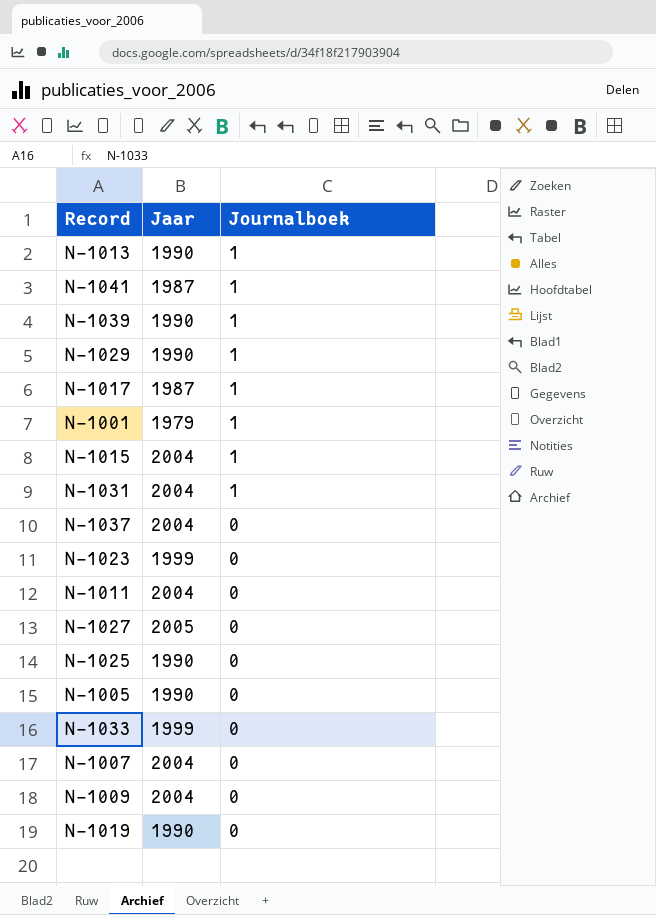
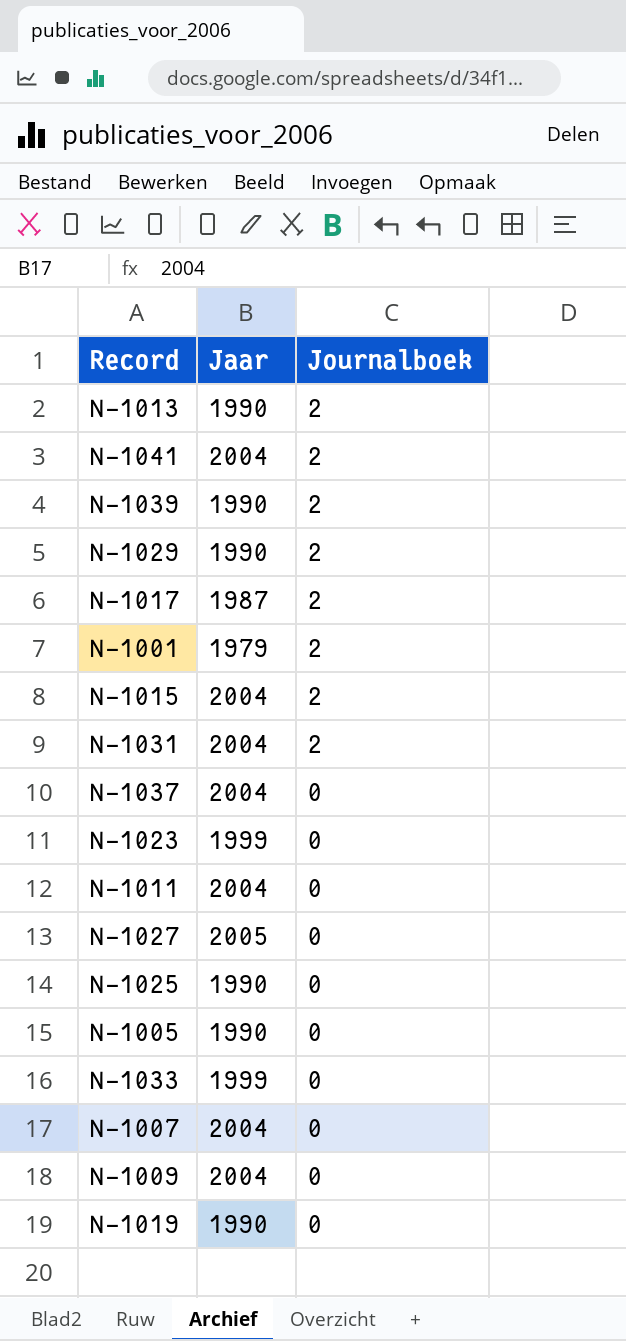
N-1013 | Journalboek: 1 -> 2
N-1041 | Jaar: 1987 -> 2004
N-1041 | Journalboek: 1 -> 2
N-1039 | Journalboek: 1 -> 2
N-1029 | Journalboek: 1 -> 2
N-1017 | Journalboek: 1 -> 2
N-1001 | Journalboek: 1 -> 2
N-1015 | Journalboek: 1 -> 2
N-1031 | Journalboek: 1 -> 2

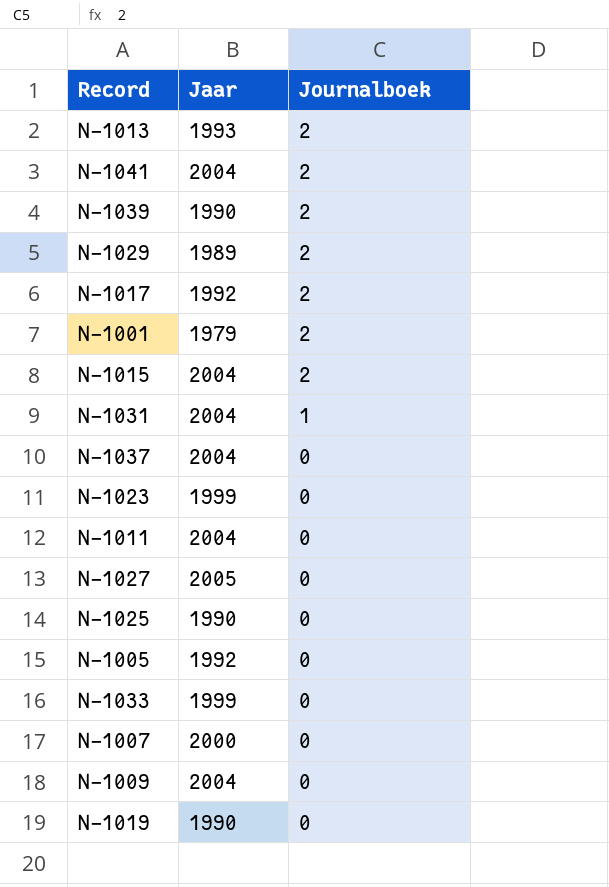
N-1013 | Jaar: 1990 -> 1993
N-1029 | Jaar: 1990 -> 1989
N-1017 | Jaar: 1987 -> 1992
N-1031 | Journalboek: 2 -> 1
N-1005 | Jaar: 1990 -> 1992
N-1007 | Jaar: 2004 -> 2000

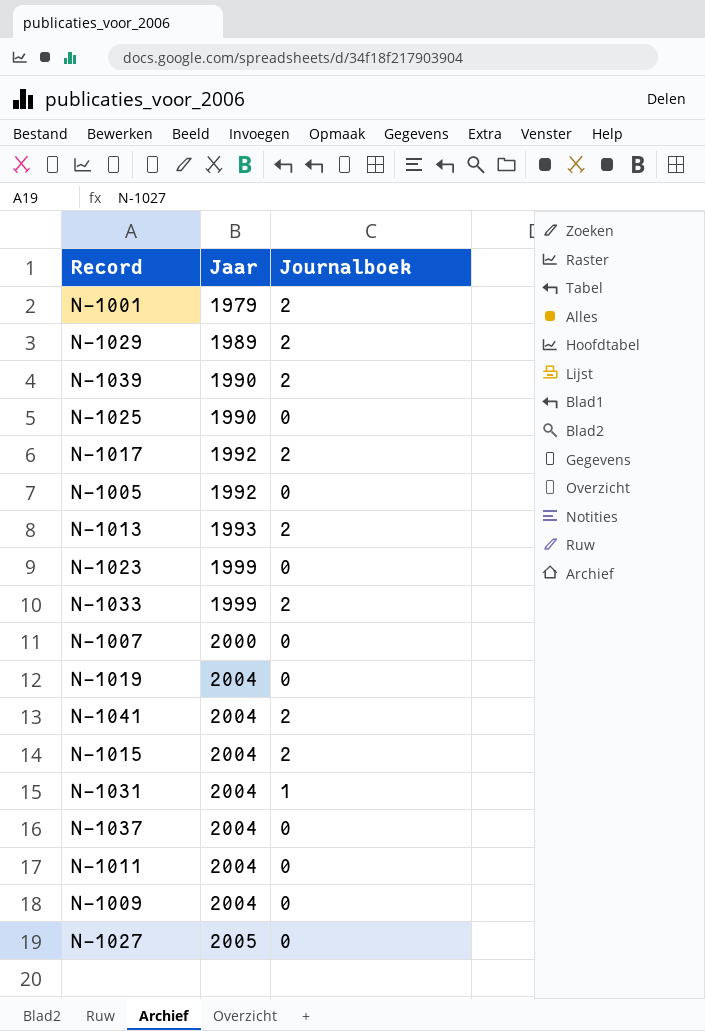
row order: Journalboek descending -> Jaar ascending
N-1033 | Journalboek: 0 -> 2
N-1019 | Jaar: 1990 -> 2004

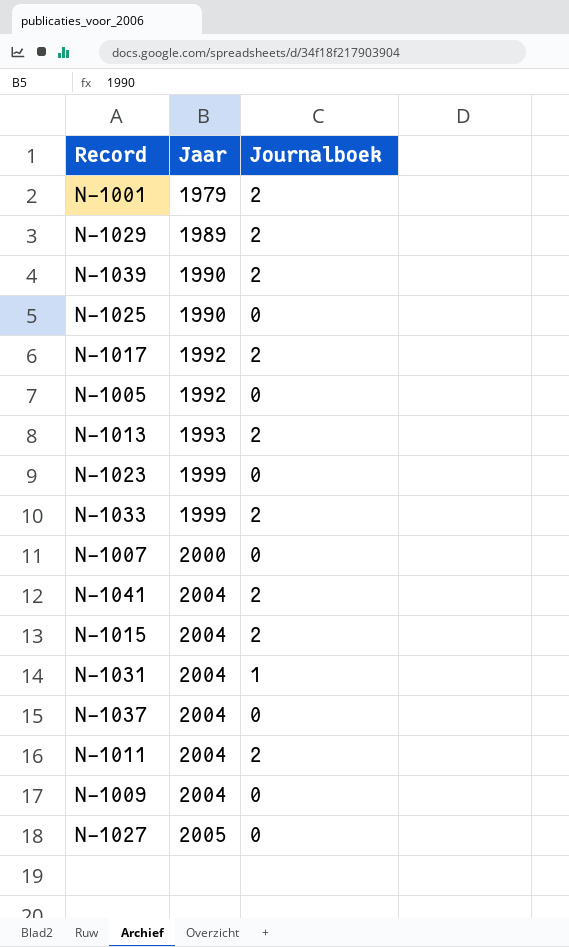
row N-1019: 2004 | 0 -> none
N-1011 | Journalboek: 0 -> 2

